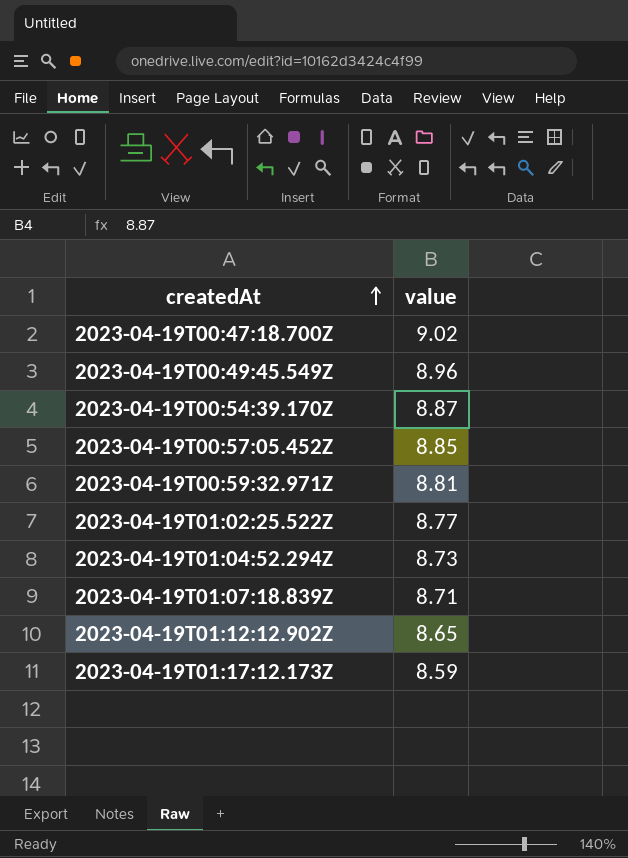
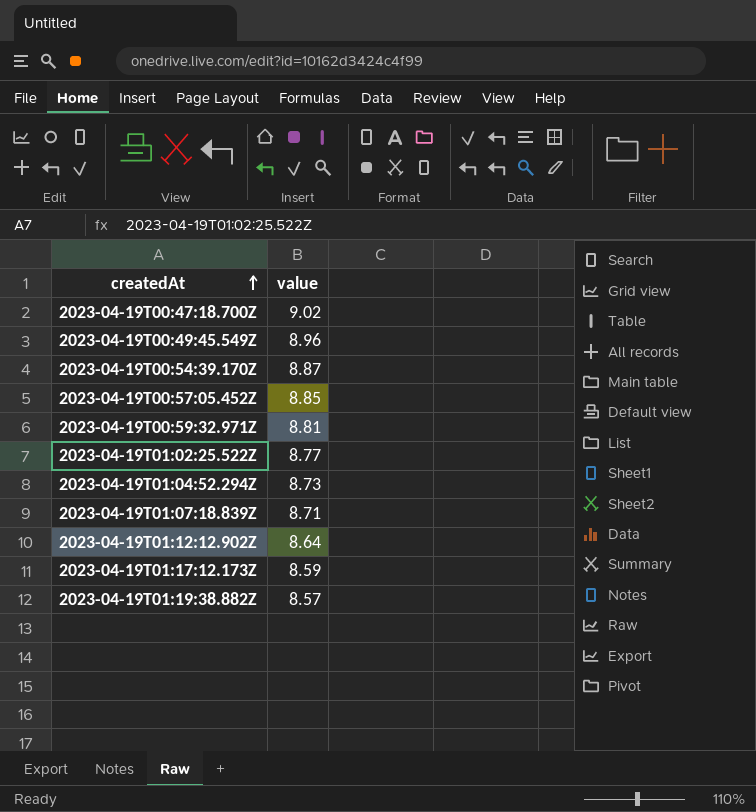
2023-04-19T01:12:12.902Z | value: 8.65 -> 8.64
row 2023-04-19T01:19:38.882Z: none -> 8.57

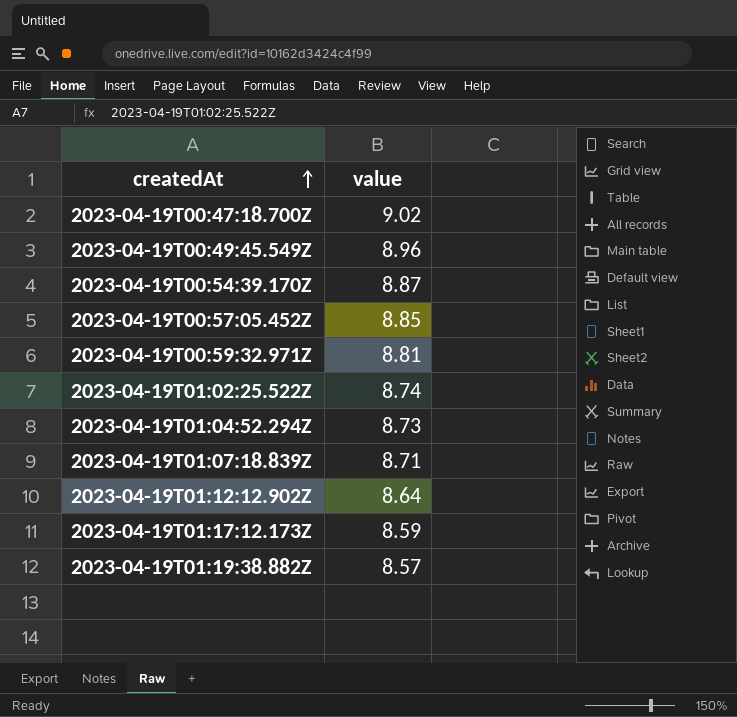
2023-04-19T01:02:25.522Z | value: 8.77 -> 8.74

